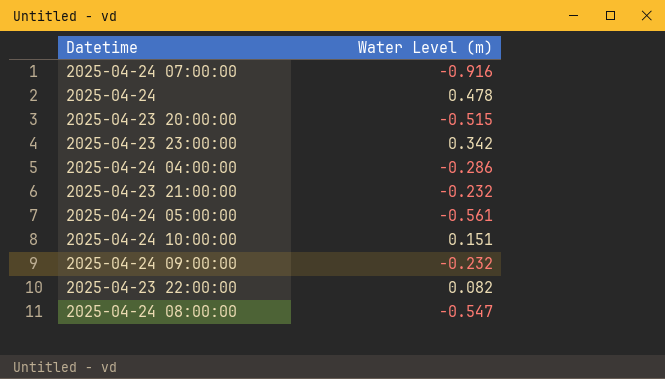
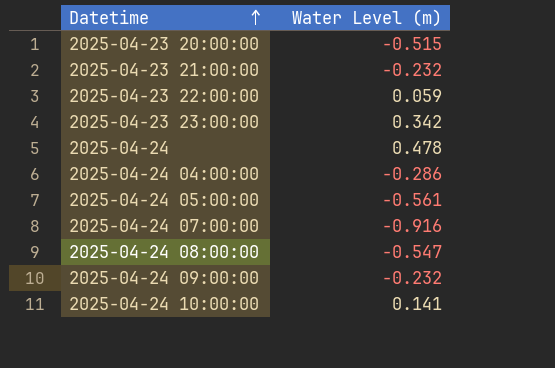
row order: none -> Datetime ascending
2025-04-23 22:00:00 | Water Level (m): 0.082 -> 0.059
2025-04-24 10:00:00 | Water Level (m): 0.151 -> 0.141

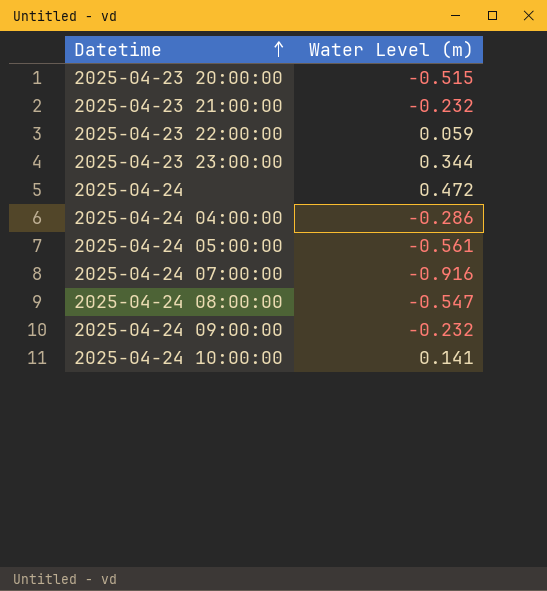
2025-04-23 23:00:00 | Water Level (m): 0.342 -> 0.344
2025-04-24 | Water Level (m): 0.478 -> 0.472

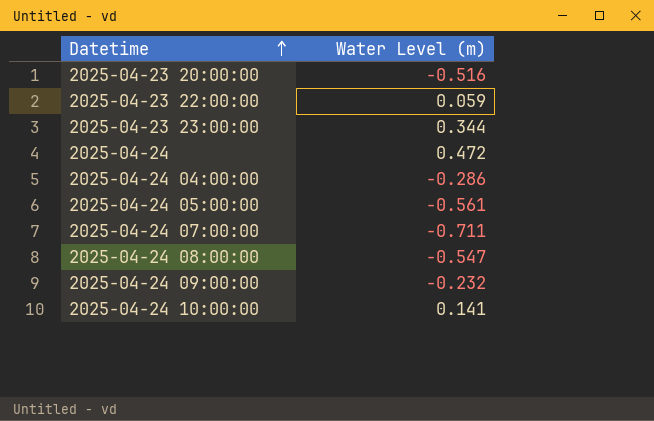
row 2025-04-23 21:00:00: -0.232 -> none
2025-04-23 20:00:00 | Water Level (m): -0.515 -> -0.516
2025-04-24 07:00:00 | Water Level (m): -0.916 -> -0.711

